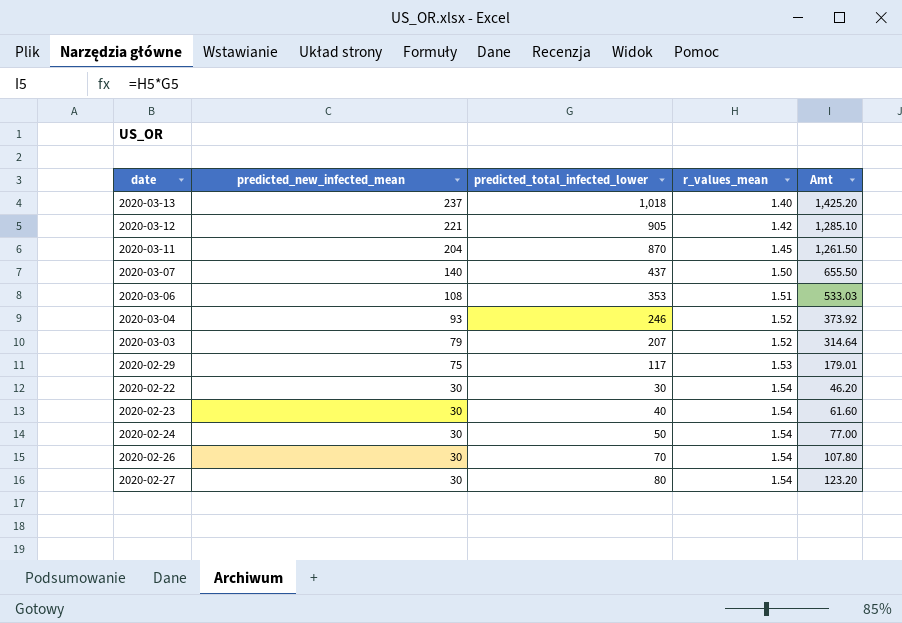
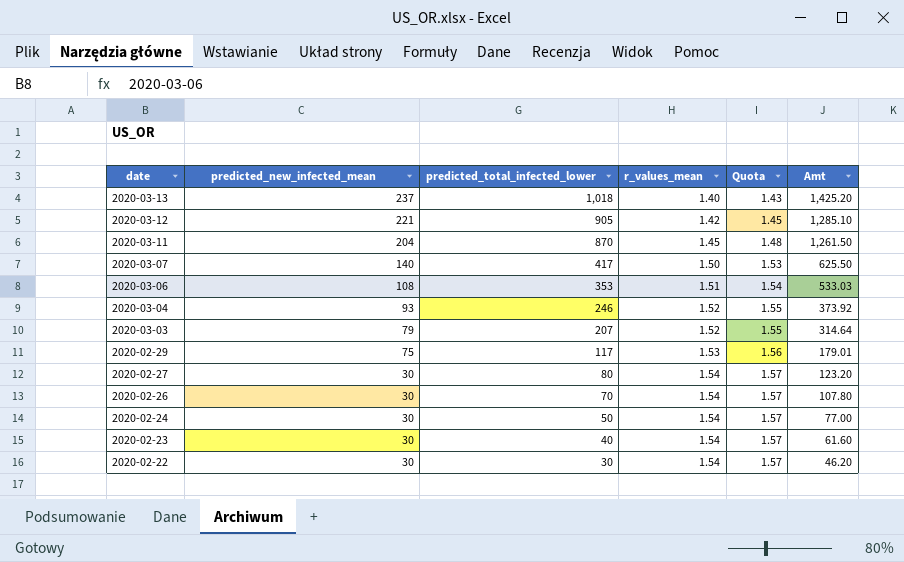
row order: predicted_new_infected_mean descending -> date descending
column Quota | formula: none -> [r_values_mean] * 1.02
2020-03-07 | predicted_total_infected_lower: 437 -> 417
2020-03-07 | Amt: 655.50 -> 625.50

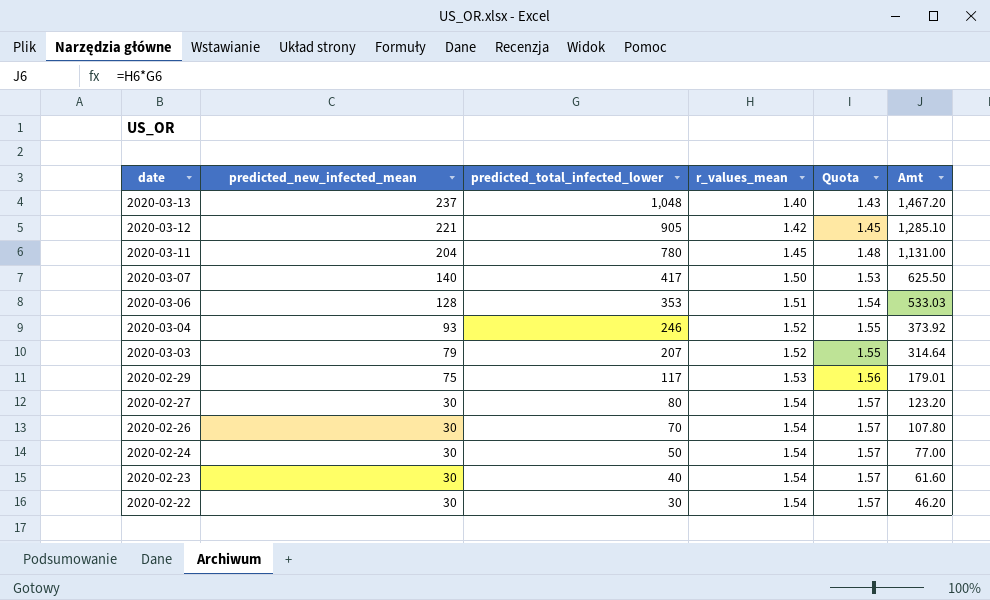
2020-03-13 | predicted_total_infected_lower: 1,018 -> 1,048
2020-03-13 | Amt: 1,425.20 -> 1,467.20
2020-03-11 | predicted_total_infected_lower: 870 -> 780
2020-03-11 | Amt: 1,261.50 -> 1,131.00
2020-03-06 | predicted_new_infected_mean: 108 -> 128

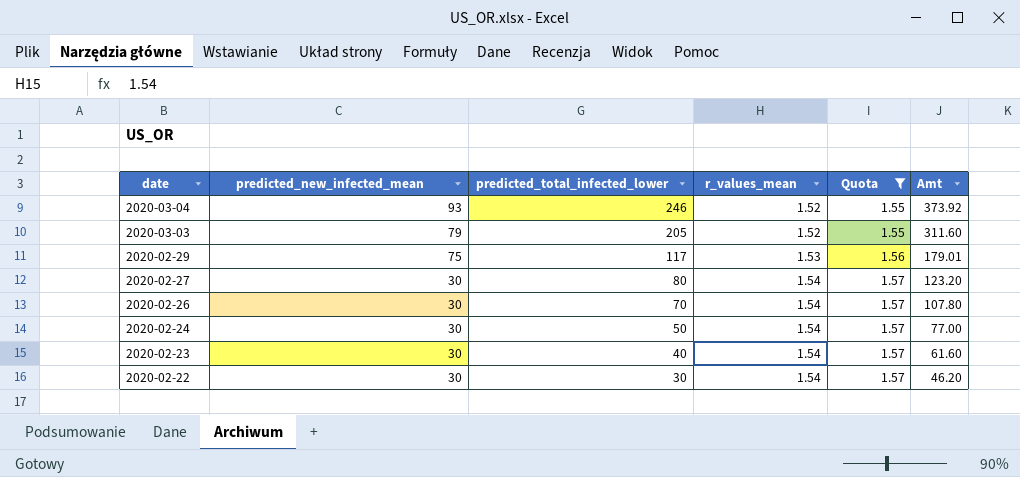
filter: none -> Quota >= 1.55
2020-03-03 | predicted_total_infected_lower: 207 -> 205
2020-03-03 | Amt: 314.64 -> 311.60

